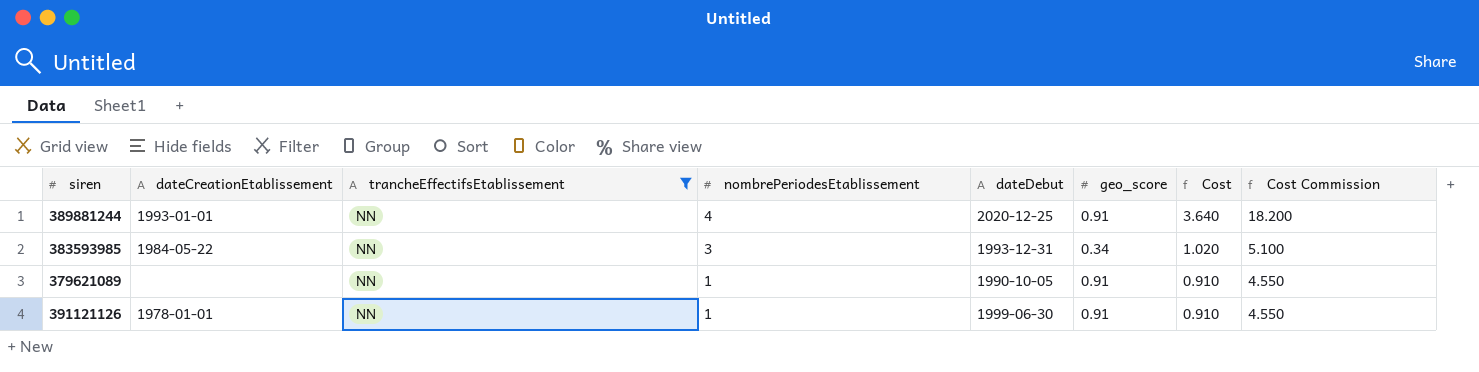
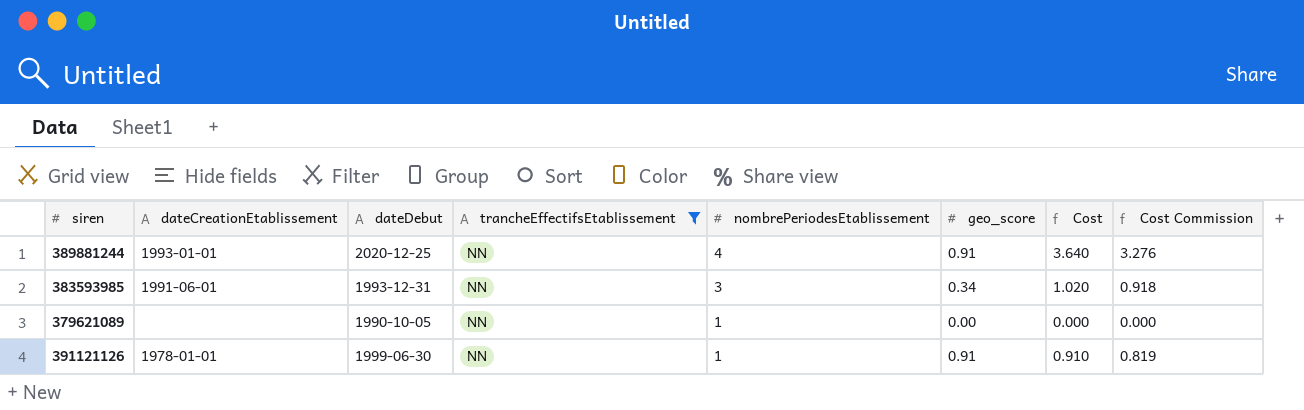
column dateDebut | position: 5 -> 3
column Cost Commission | formula: [Cost] * 5 -> [Cost] * 0.9
383593985 | dateCreationEtablissement: 1984-05-22 -> 1991-06-01
379621089 | geo_score: 0.91 -> 0.00
379621089 | Cost: 0.910 -> 0.000

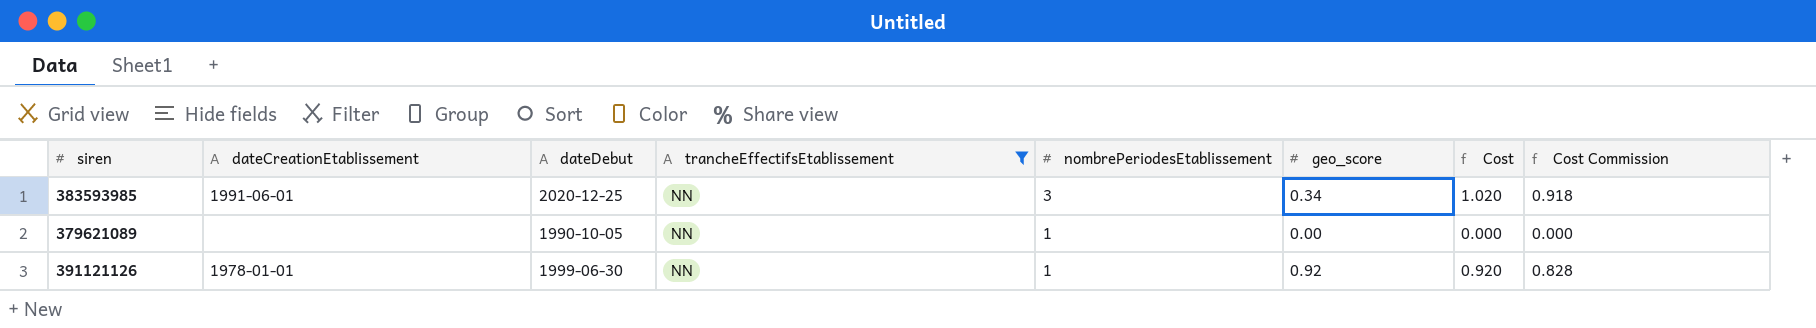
row 389881244: 1993-01-01 | 2020-12-25 | NN | 4 | 0.91 | 3.640 | 3.276 -> none
383593985 | dateDebut: 1993-12-31 -> 2020-12-25
391121126 | geo_score: 0.91 -> 0.92
391121126 | Cost: 0.910 -> 0.920
391121126 | Cost Commission: 0.819 -> 0.828

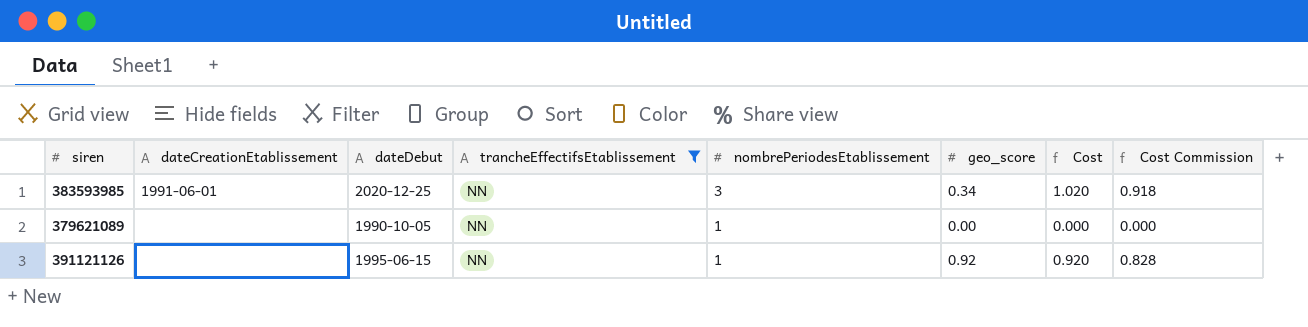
391121126 | dateCreationEtablissement: 1978-01-01 -> none
391121126 | dateDebut: 1999-06-30 -> 1995-06-15

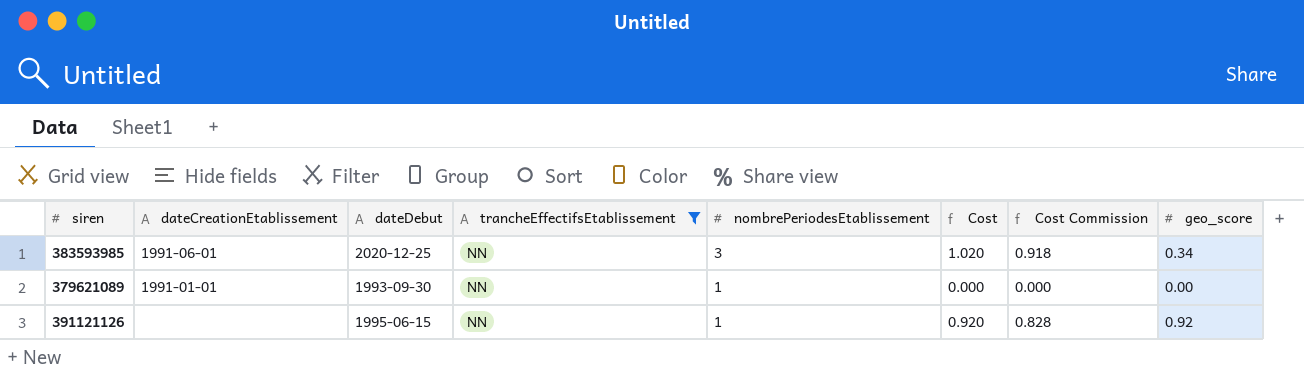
column geo_score | position: 6 -> 8
379621089 | dateCreationEtablissement: none -> 1991-01-01
379621089 | dateDebut: 1990-10-05 -> 1993-09-30

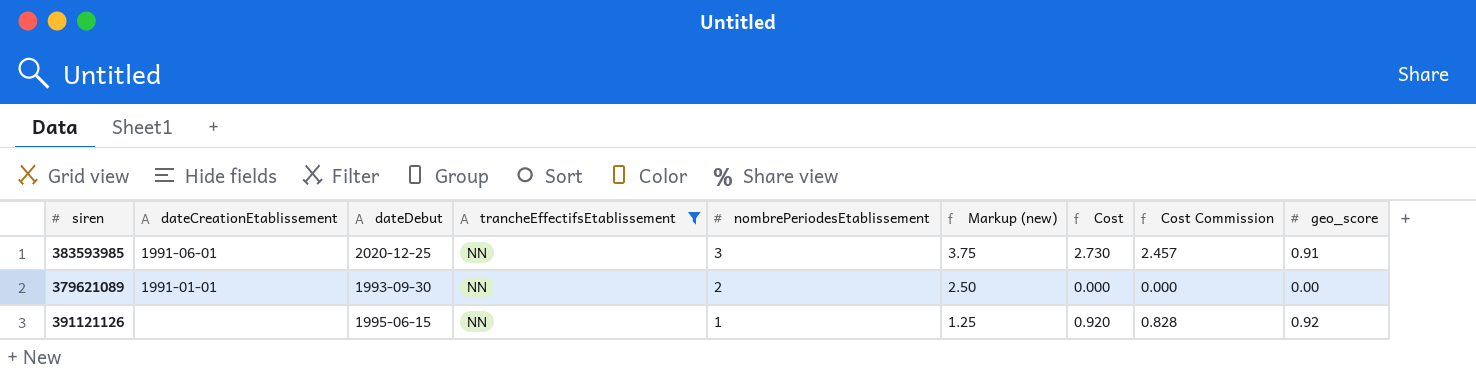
column Markup (new) | formula: none -> [nombrePeriodesEtablissement] * 1.25
383593985 | Cost: 1.020 -> 2.730
383593985 | Cost Commission: 0.918 -> 2.457
383593985 | geo_score: 0.34 -> 0.91
379621089 | nombrePeriodesEtablissement: 1 -> 2

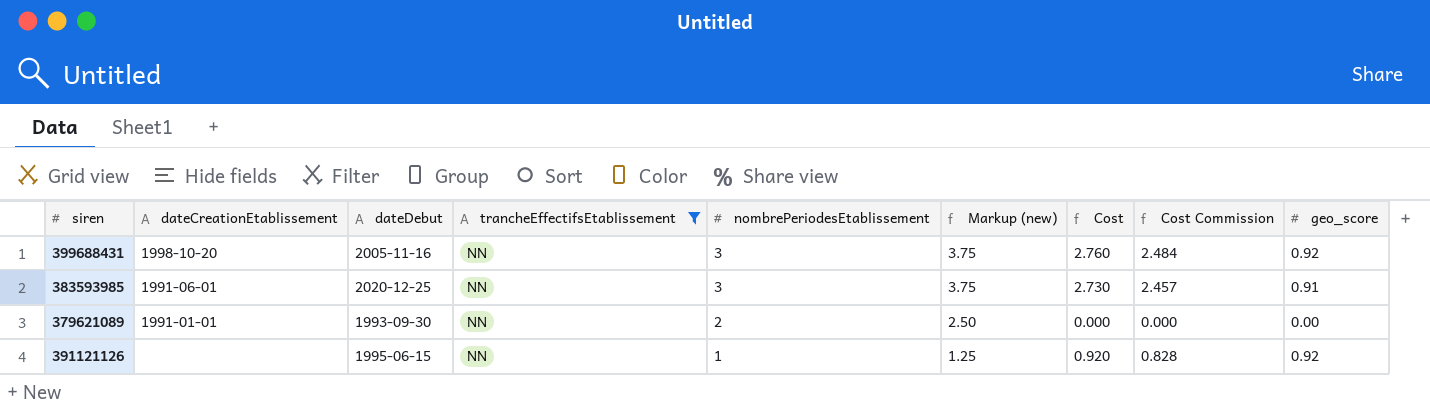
row 399688431: none -> 1998-10-20 | 2005-11-16 | NN | 3 | 3.75 | 2.760 | 2.484 | 0.92

